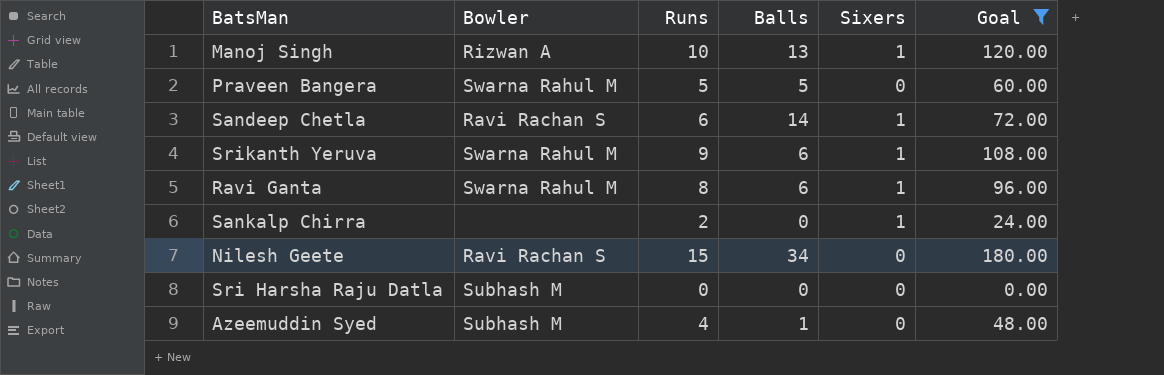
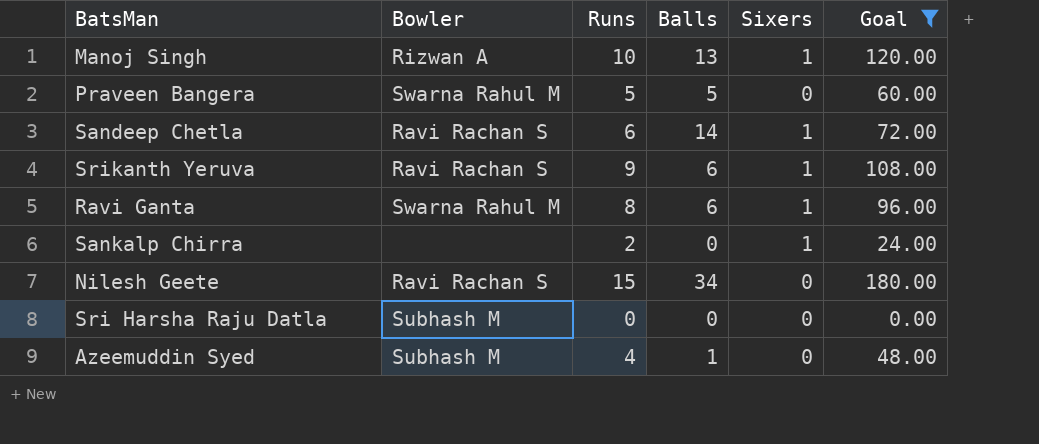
Srikanth Yeruva | Bowler: Swarna Rahul M -> Ravi Rachan S

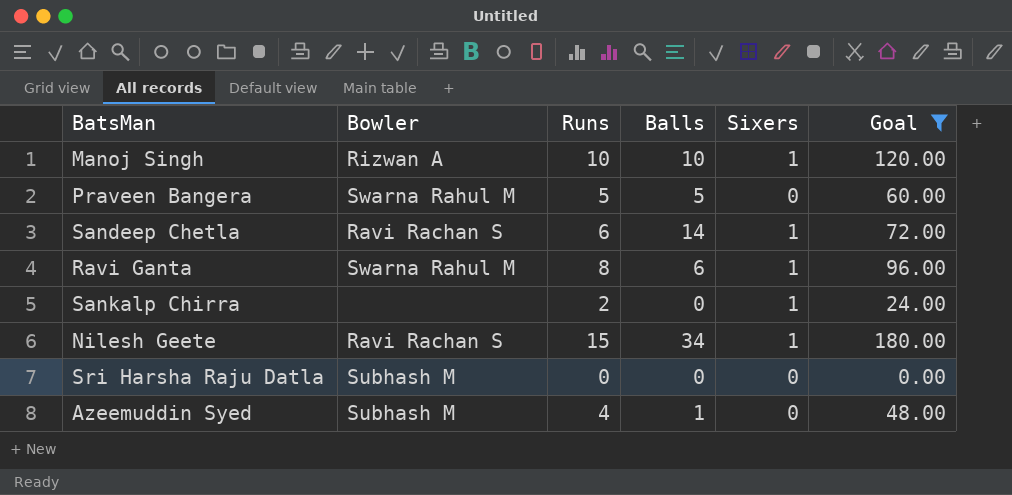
row Srikanth Yeruva: Ravi Rachan S | 9 | 6 | 1 | 108.00 -> none
Manoj Singh | Balls: 13 -> 10
Nilesh Geete | Sixers: 0 -> 1

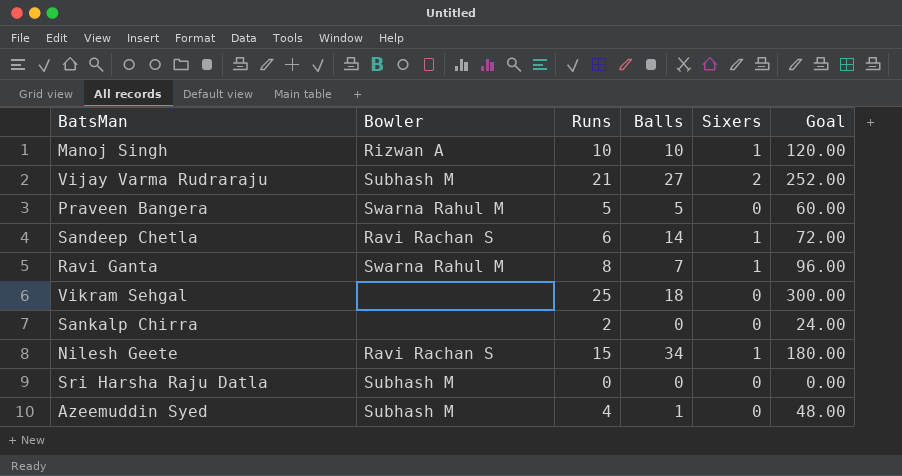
filter: Goal <= 180.00 -> none
Ravi Ganta | Balls: 6 -> 7
Sankalp Chirra | Sixers: 1 -> 0

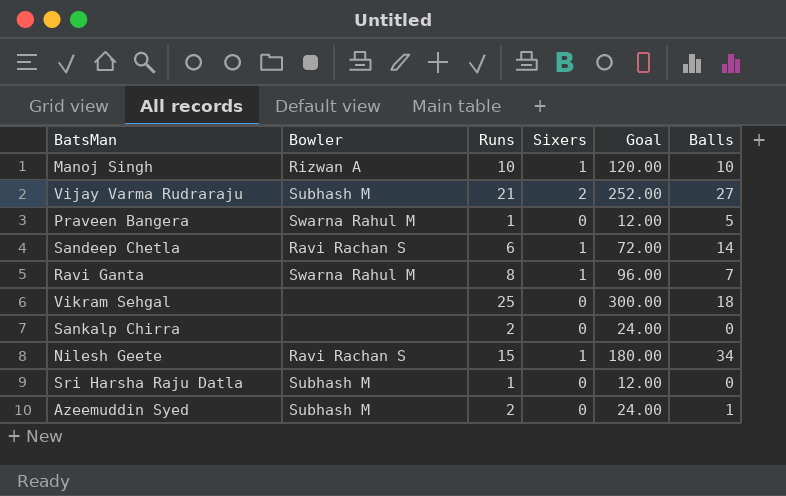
column Balls | position: 4 -> 6
Praveen Bangera | Runs: 5 -> 1
Praveen Bangera | Goal: 60.00 -> 12.00
Sri Harsha Raju Datla | Runs: 0 -> 1
Sri Harsha Raju Datla | Goal: 0.00 -> 12.00
Azeemuddin Syed | Runs: 4 -> 2
Azeemuddin Syed | Goal: 48.00 -> 24.00

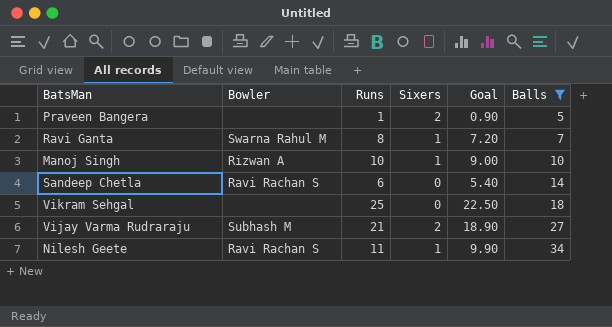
filter: none -> Balls >= 5
row order: none -> Balls ascending
column Goal | formula: [Runs] * 12 -> [Runs] * 0.9
Praveen Bangera | Bowler: Swarna Rahul M -> none
Praveen Bangera | Sixers: 0 -> 2
Sandeep Chetla | Sixers: 1 -> 0
Nilesh Geete | Runs: 15 -> 11

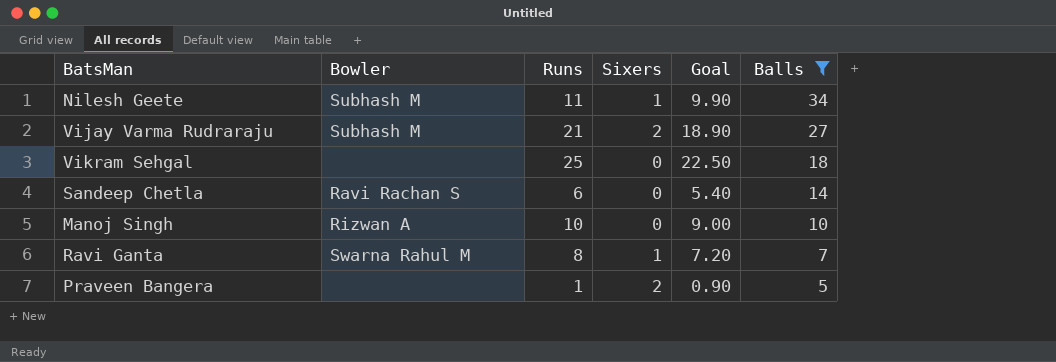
row order: Balls ascending -> Balls descending
Nilesh Geete | Bowler: Ravi Rachan S -> Subhash M
Manoj Singh | Sixers: 1 -> 0

